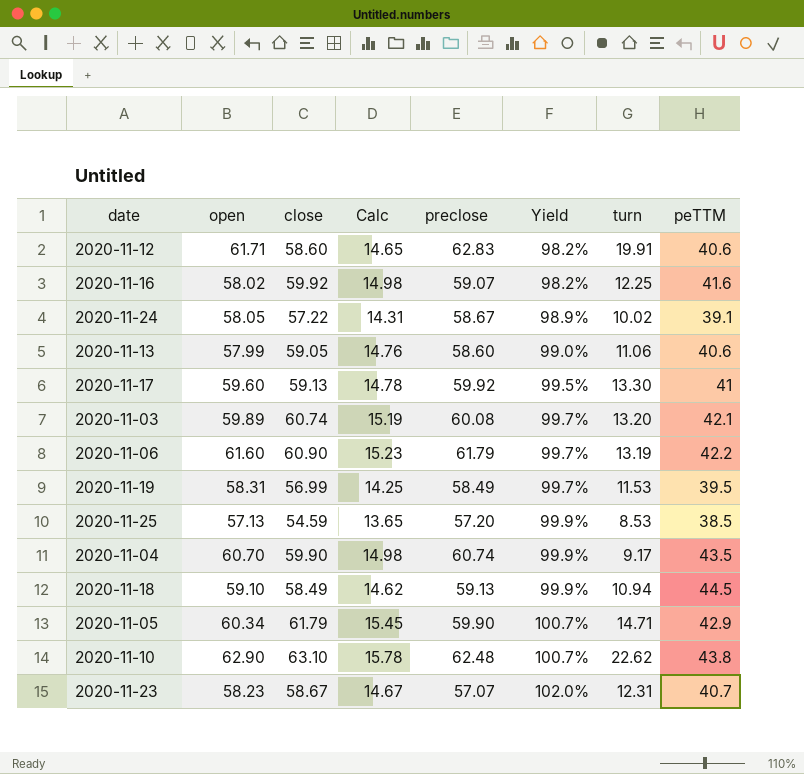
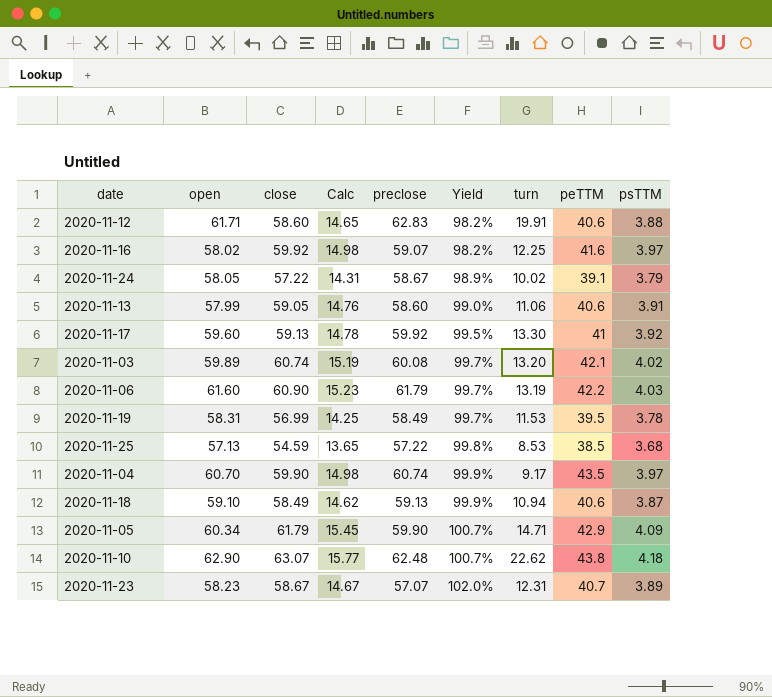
column psTTM | position: none -> 9
2020-11-25 | preclose: 57.20 -> 57.22
2020-11-25 | Yield: 99.9% -> 99.8%
2020-11-18 | peTTM: 44.5 -> 40.6
2020-11-10 | close: 63.10 -> 63.07
2020-11-10 | Calc: 15.78 -> 15.77

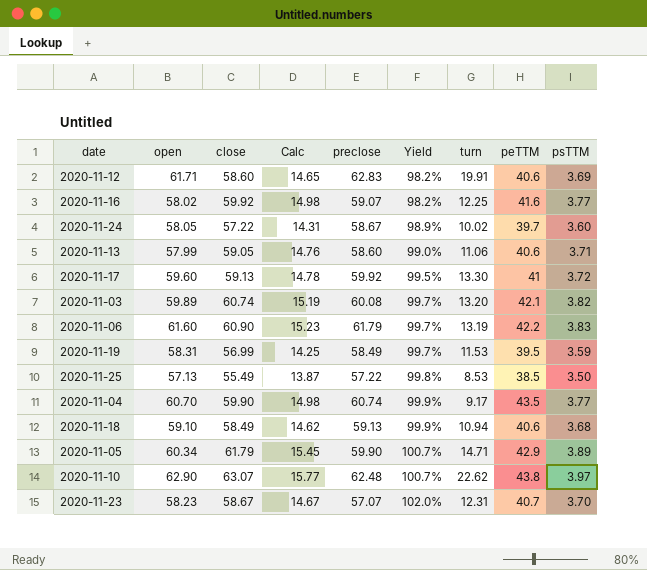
2020-11-12 | psTTM: 3.88 -> 3.69
2020-11-16 | psTTM: 3.97 -> 3.77
2020-11-24 | peTTM: 39.1 -> 39.7
2020-11-24 | psTTM: 3.79 -> 3.60
2020-11-13 | psTTM: 3.91 -> 3.71
2020-11-17 | psTTM: 3.92 -> 3.72
2020-11-03 | psTTM: 4.02 -> 3.82
2020-11-06 | psTTM: 4.03 -> 3.83
2020-11-19 | psTTM: 3.78 -> 3.59
2020-11-25 | close: 54.59 -> 55.49
2020-11-25 | Calc: 13.65 -> 13.87
2020-11-25 | psTTM: 3.68 -> 3.50
2020-11-04 | psTTM: 3.97 -> 3.77
2020-11-18 | psTTM: 3.87 -> 3.68
2020-11-05 | psTTM: 4.09 -> 3.89
2020-11-10 | psTTM: 4.18 -> 3.97
2020-11-23 | psTTM: 3.89 -> 3.70

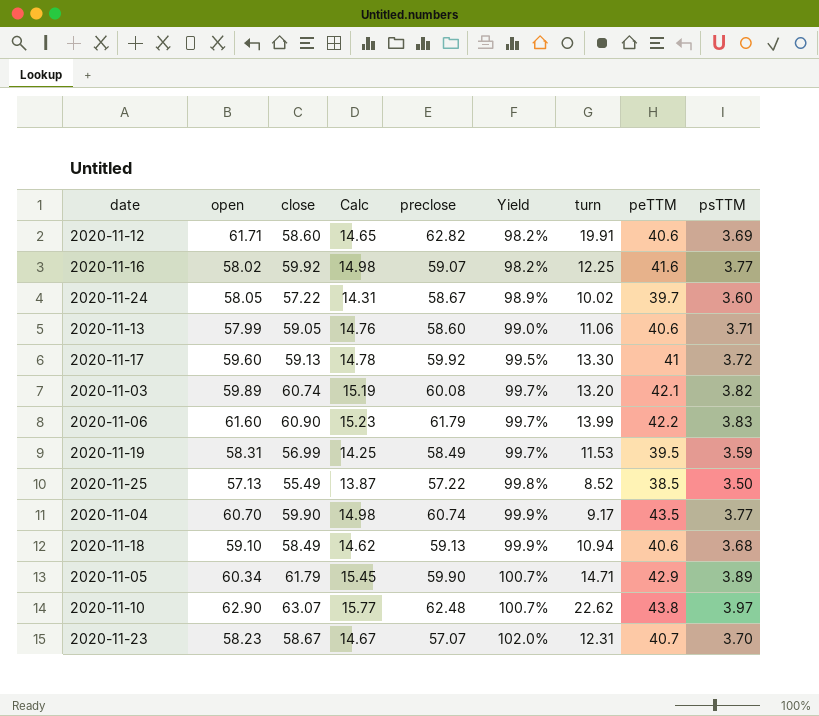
2020-11-12 | preclose: 62.83 -> 62.82
2020-11-06 | turn: 13.19 -> 13.99
2020-11-25 | turn: 8.53 -> 8.52

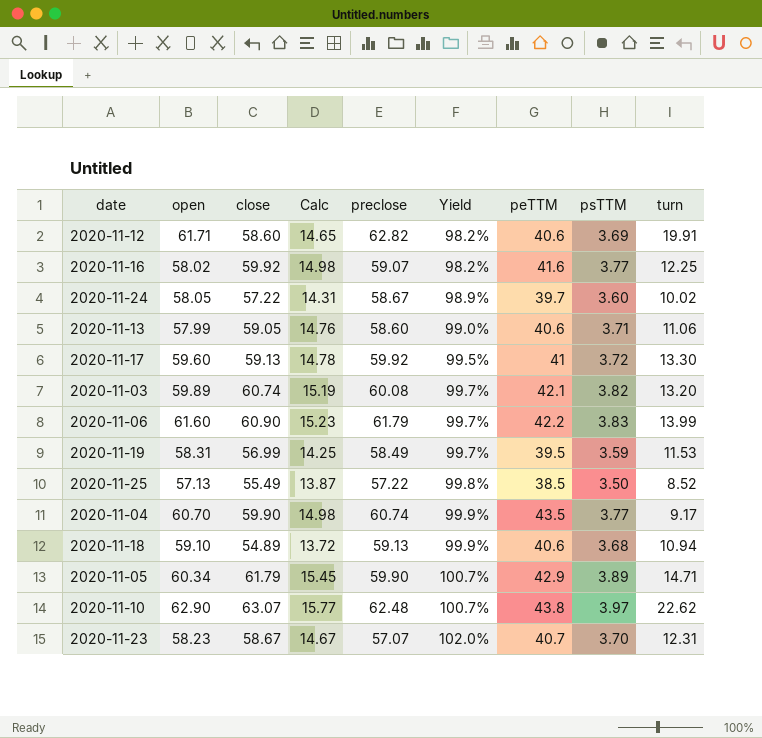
column turn | position: 7 -> 9
2020-11-18 | close: 58.49 -> 54.89
2020-11-18 | Calc: 14.62 -> 13.72

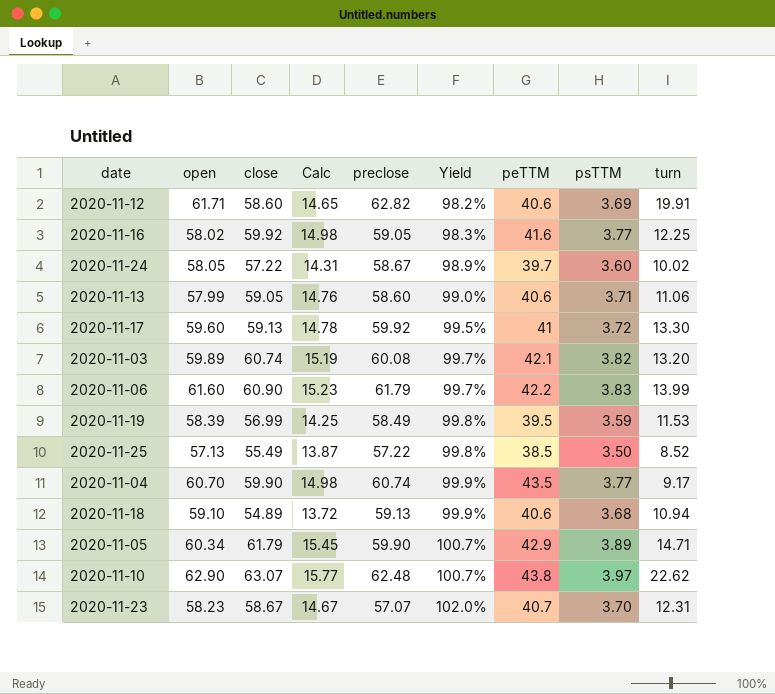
2020-11-16 | preclose: 59.07 -> 59.05
2020-11-16 | Yield: 98.2% -> 98.3%
2020-11-19 | open: 58.31 -> 58.39
2020-11-19 | Yield: 99.7% -> 99.8%

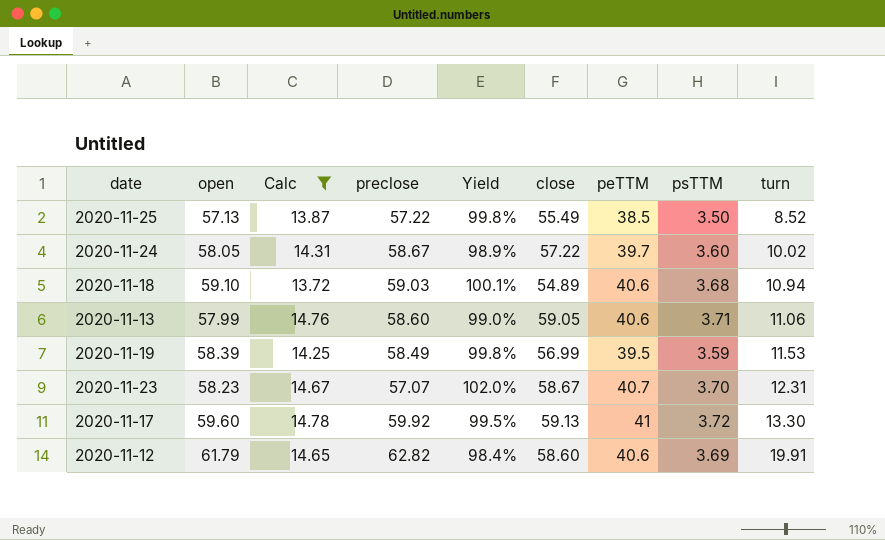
filter: none -> Calc <= 14.78
row order: Yield ascending -> turn ascending
column close | position: 3 -> 6
2020-11-18 | preclose: 59.13 -> 59.03
2020-11-18 | Yield: 99.9% -> 100.1%
2020-11-12 | open: 61.71 -> 61.79
2020-11-12 | Yield: 98.2% -> 98.4%

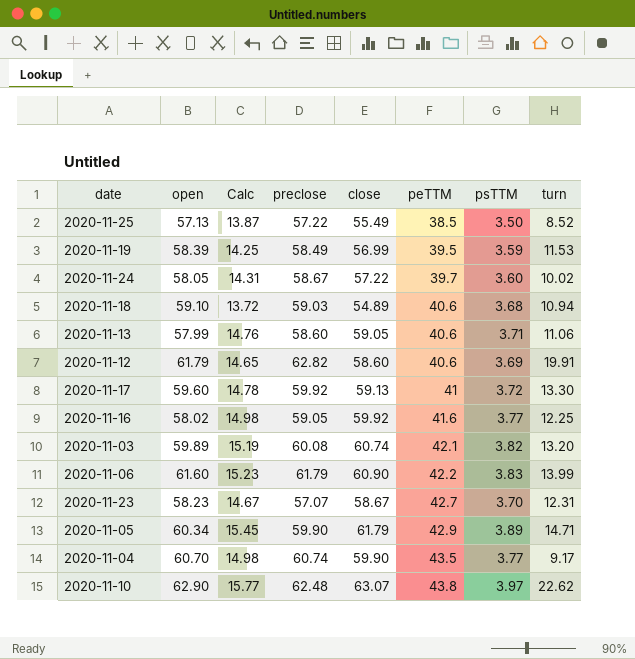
filter: Calc <= 14.78 -> none
row order: turn ascending -> peTTM ascending
column Yield | formula: [open] / [preclose] -> none
2020-11-23 | peTTM: 40.7 -> 42.7

